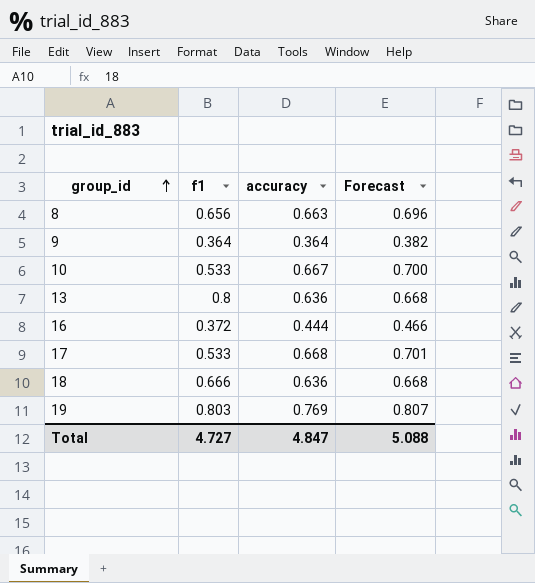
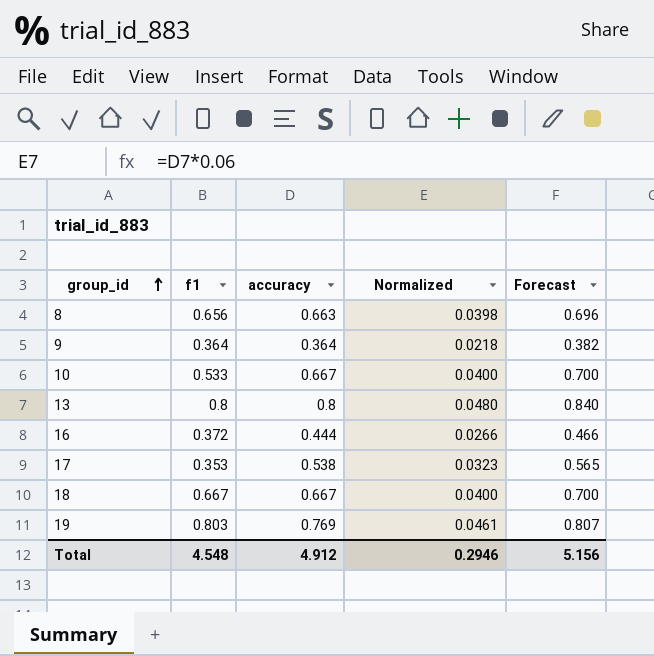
column Normalized | formula: none -> [accuracy] * 0.06
13 | accuracy: 0.636 -> 0.8
13 | Forecast: 0.668 -> 0.840
17 | f1: 0.533 -> 0.353
17 | accuracy: 0.668 -> 0.538
17 | Forecast: 0.701 -> 0.565
18 | f1: 0.666 -> 0.667
18 | accuracy: 0.636 -> 0.667
18 | Forecast: 0.668 -> 0.700
Total | f1: 4.727 -> 4.548
Total | accuracy: 4.847 -> 4.912
Total | Forecast: 5.088 -> 5.156

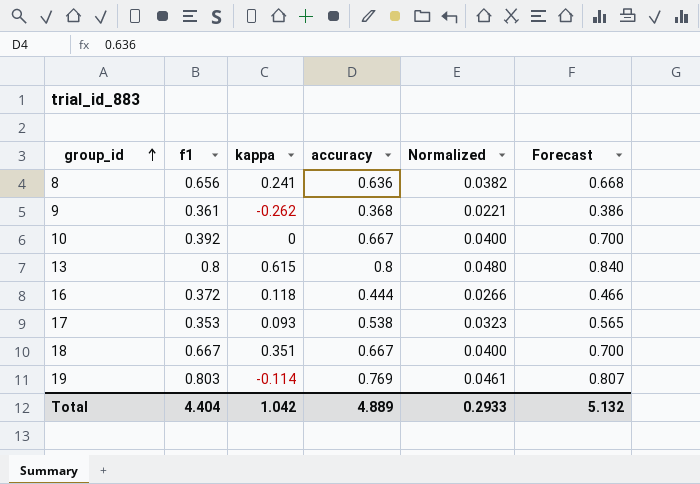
column kappa | position: none -> 3
8 | accuracy: 0.663 -> 0.636
8 | Normalized: 0.0398 -> 0.0382
8 | Forecast: 0.696 -> 0.668
9 | f1: 0.364 -> 0.361
9 | accuracy: 0.364 -> 0.368
9 | Normalized: 0.0218 -> 0.0221
9 | Forecast: 0.382 -> 0.386
10 | f1: 0.533 -> 0.392
Total | f1: 4.548 -> 4.404
Total | accuracy: 4.912 -> 4.889
Total | Normalized: 0.2946 -> 0.2933
Total | Forecast: 5.156 -> 5.132

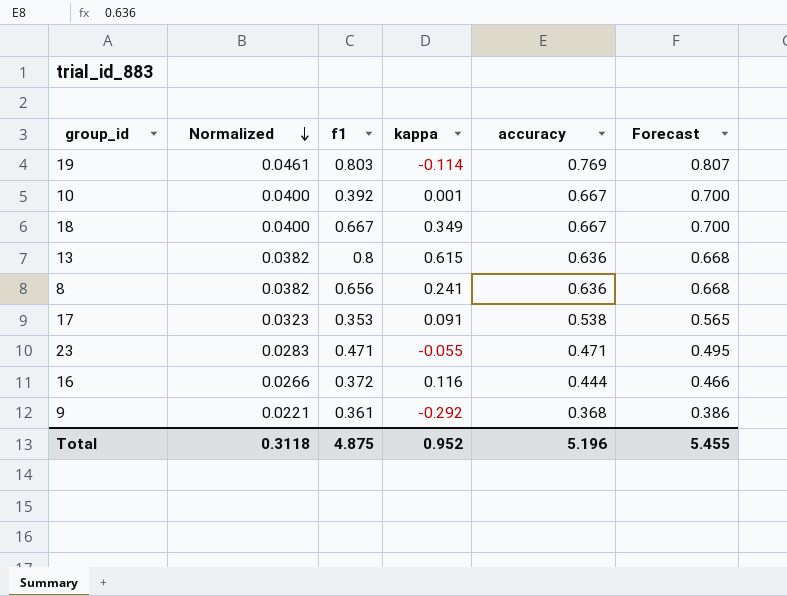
row order: group_id ascending -> Normalized descending
column Normalized | position: 5 -> 2
10 | kappa: 0 -> 0.001
18 | kappa: 0.351 -> 0.349
13 | Normalized: 0.0480 -> 0.0382
13 | accuracy: 0.8 -> 0.636
13 | Forecast: 0.840 -> 0.668
17 | kappa: 0.093 -> 0.091
row 23: none -> 0.0283 | 0.471 | -0.055 | 0.471 | 0.495
16 | kappa: 0.118 -> 0.116
9 | kappa: -0.262 -> -0.292
Total | Normalized: 0.2933 -> 0.3118
Total | f1: 4.404 -> 4.875
Total | kappa: 1.042 -> 0.952
Total | accuracy: 4.889 -> 5.196
Total | Forecast: 5.132 -> 5.455

